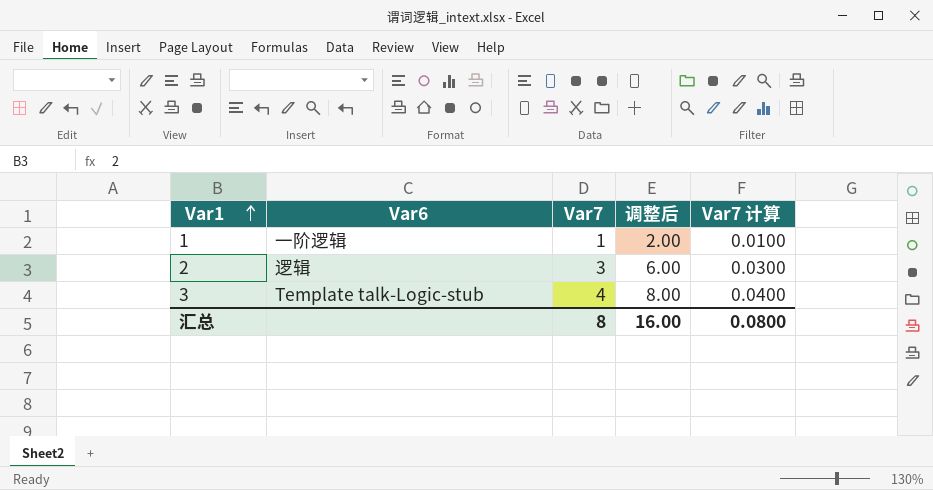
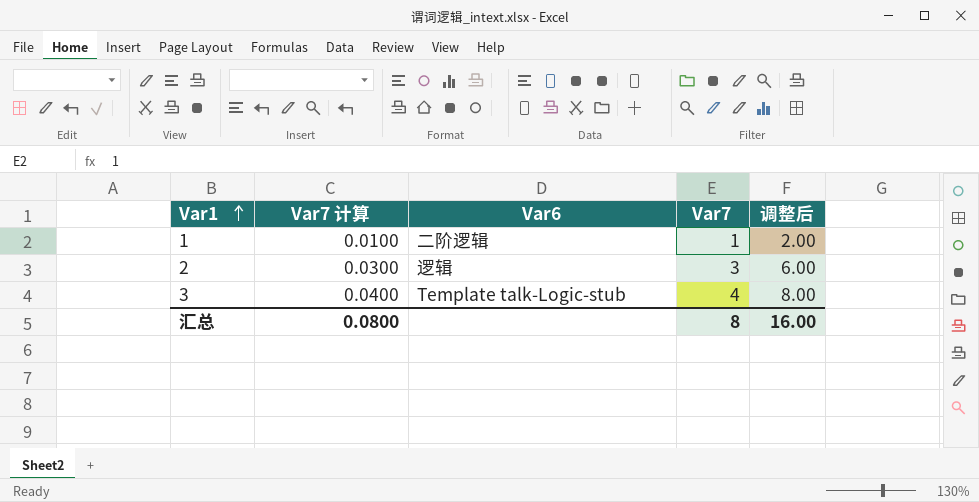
column Var7 计算 | position: 5 -> 2
1 | Var6: 一阶逻辑 -> 二阶逻辑

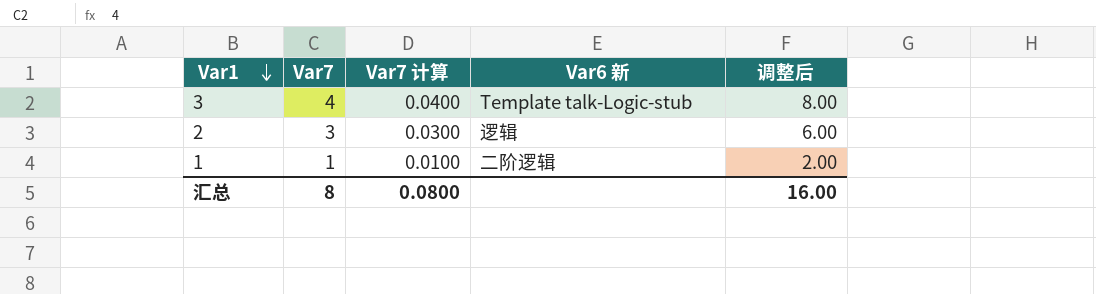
row order: Var1 ascending -> Var1 descending
column Var7 | position: 4 -> 2
column name: Var6 -> Var6 新

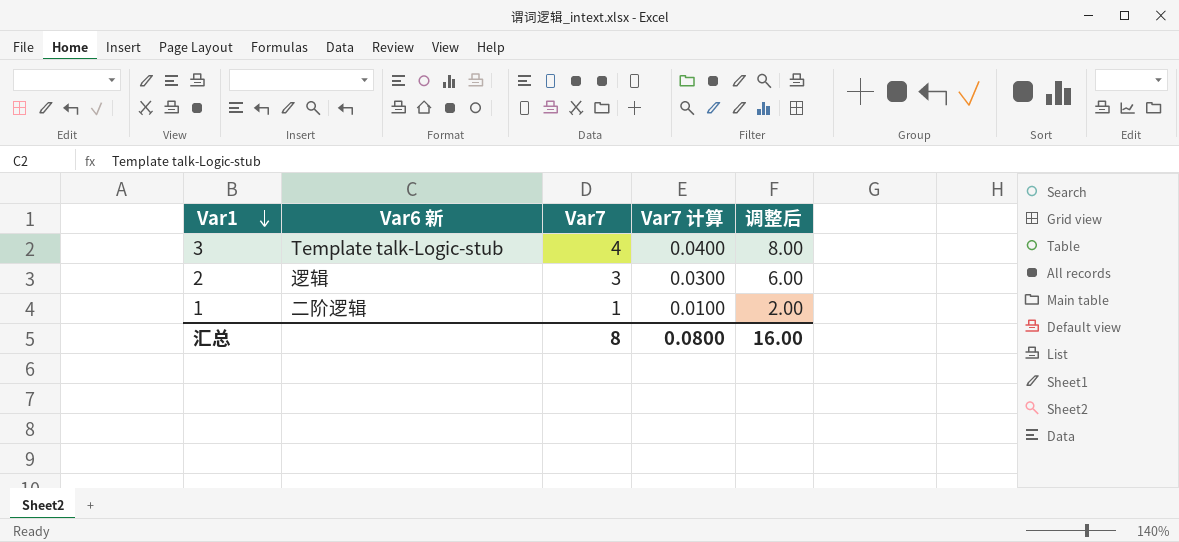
column Var6 新 | position: 4 -> 2

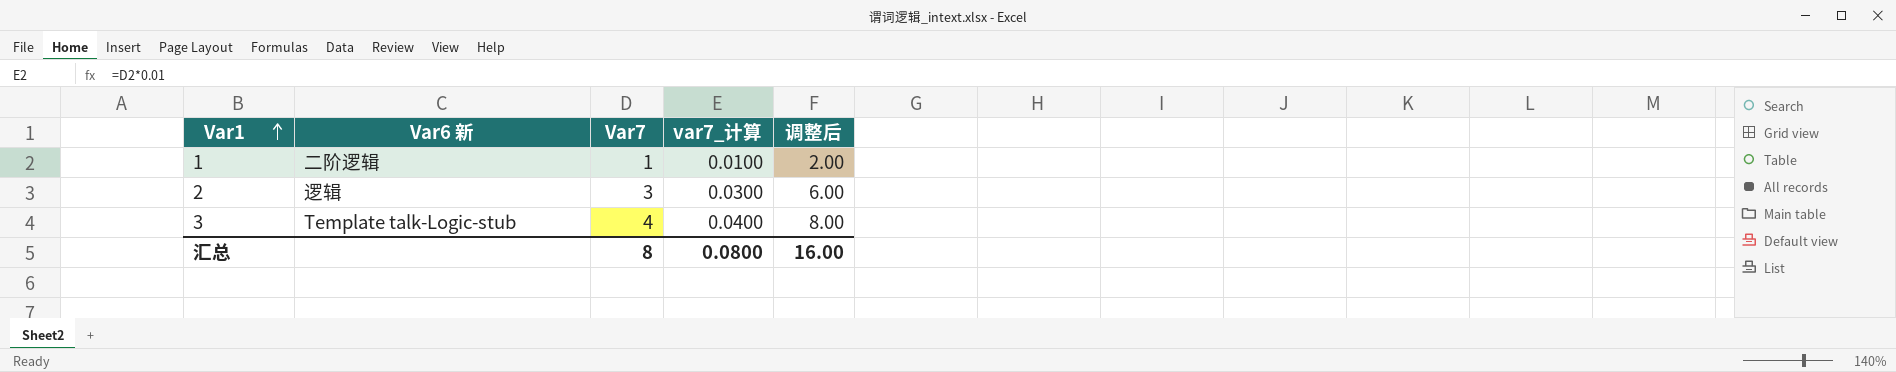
row order: Var1 descending -> Var1 ascending
column name: Var7 计算 -> var7_计算

